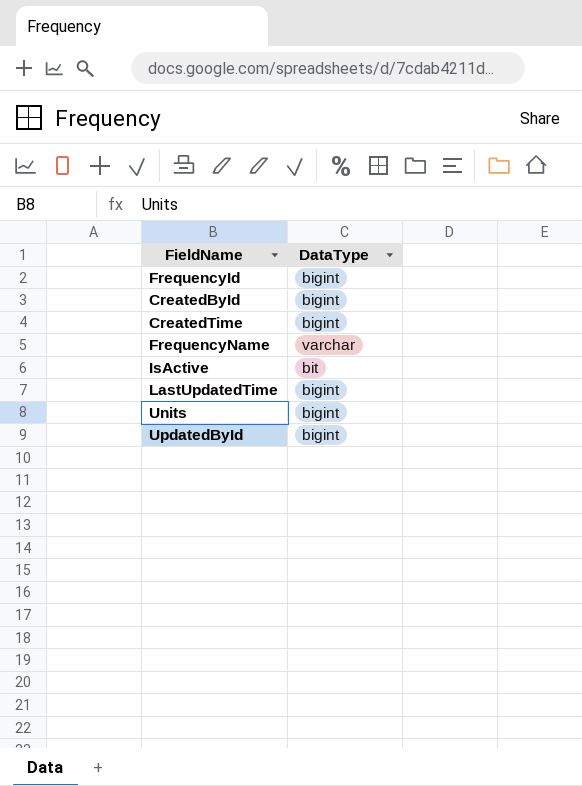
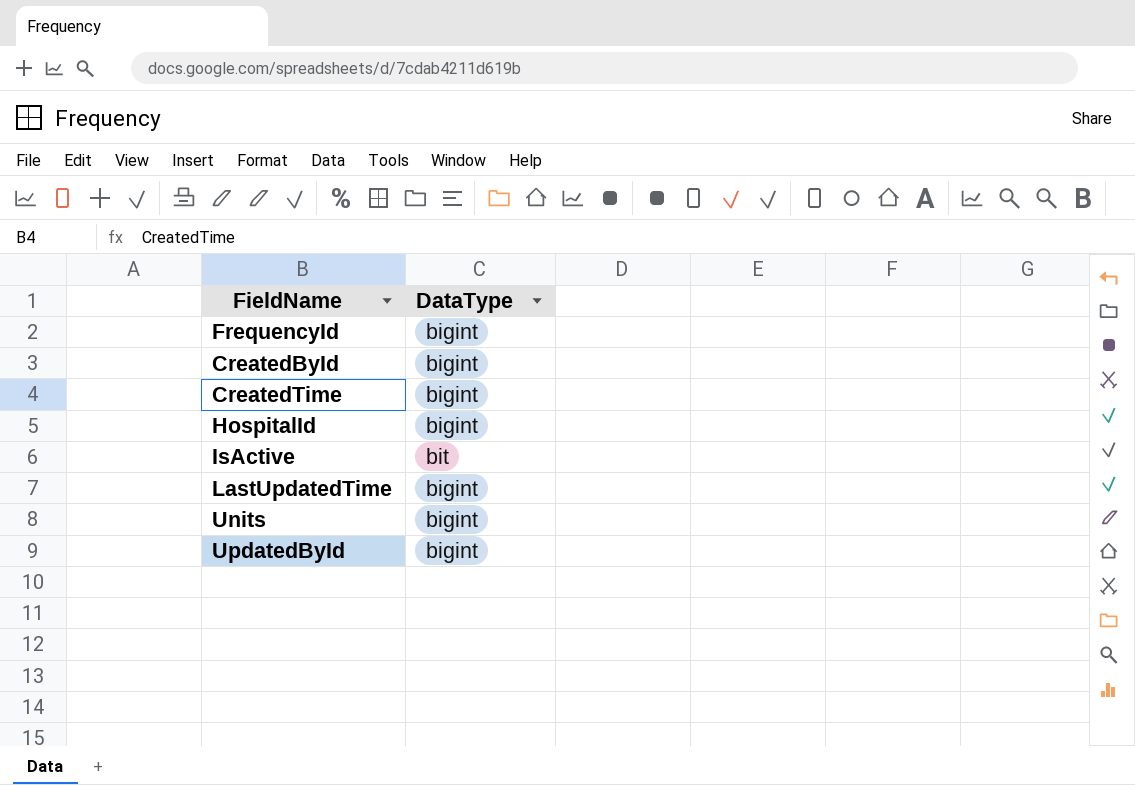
row FrequencyName: varchar -> none
row HospitalId: none -> bigint

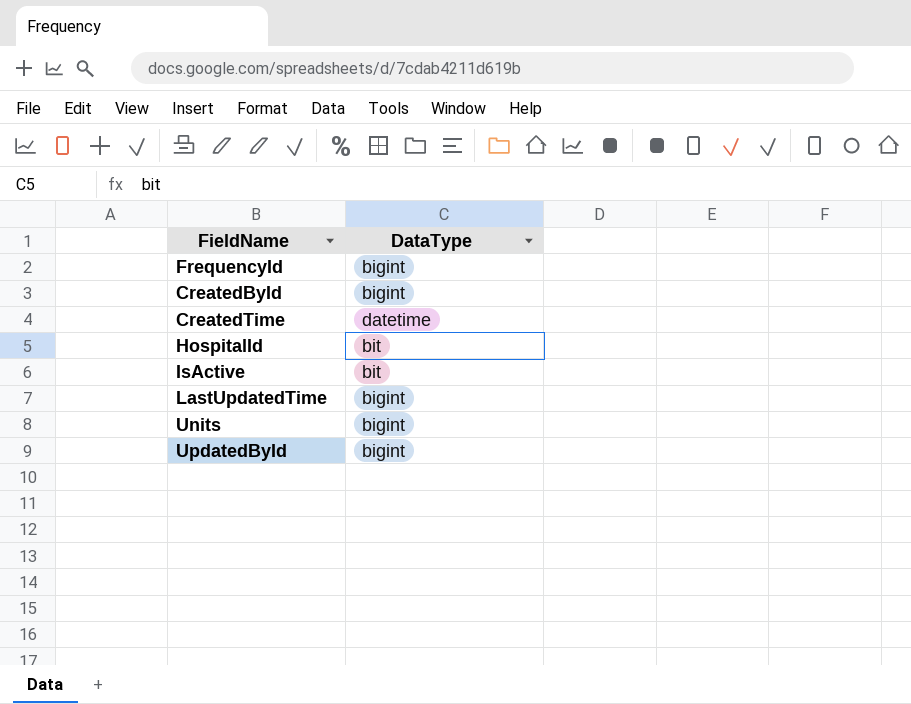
CreatedTime | DataType: bigint -> datetime
HospitalId | DataType: bigint -> bit

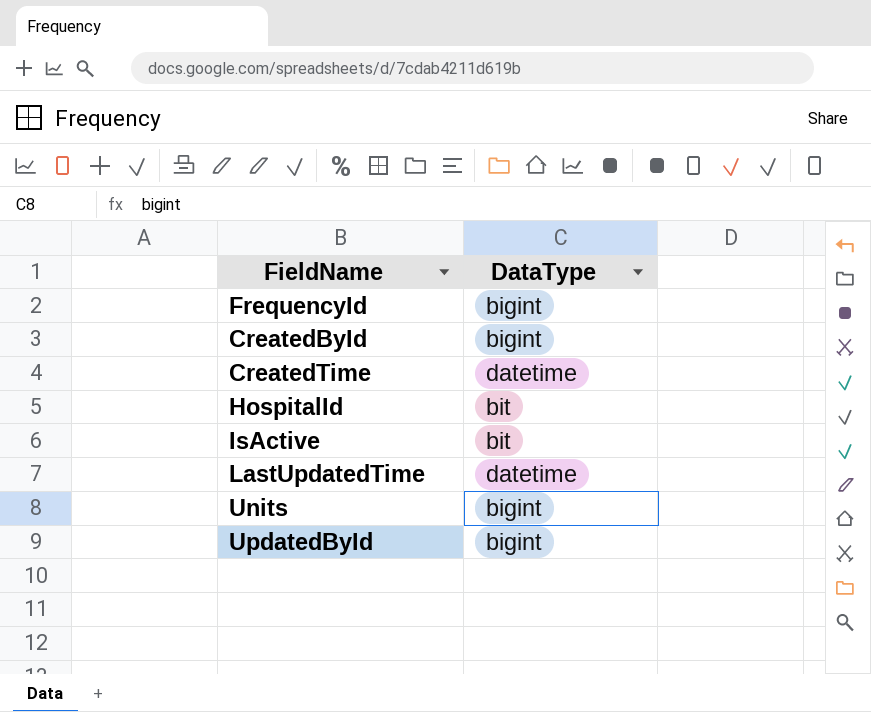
LastUpdatedTime | DataType: bigint -> datetime

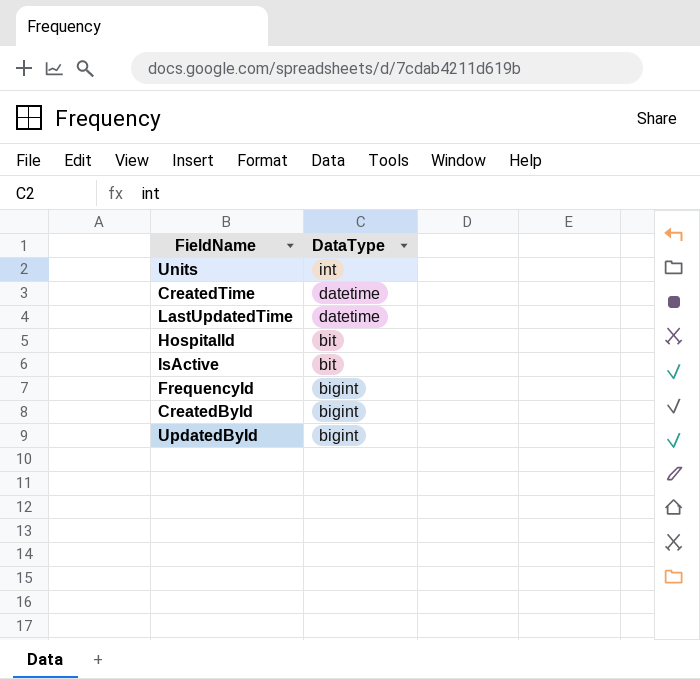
row order: none -> DataType descending
Units | DataType: bigint -> int

